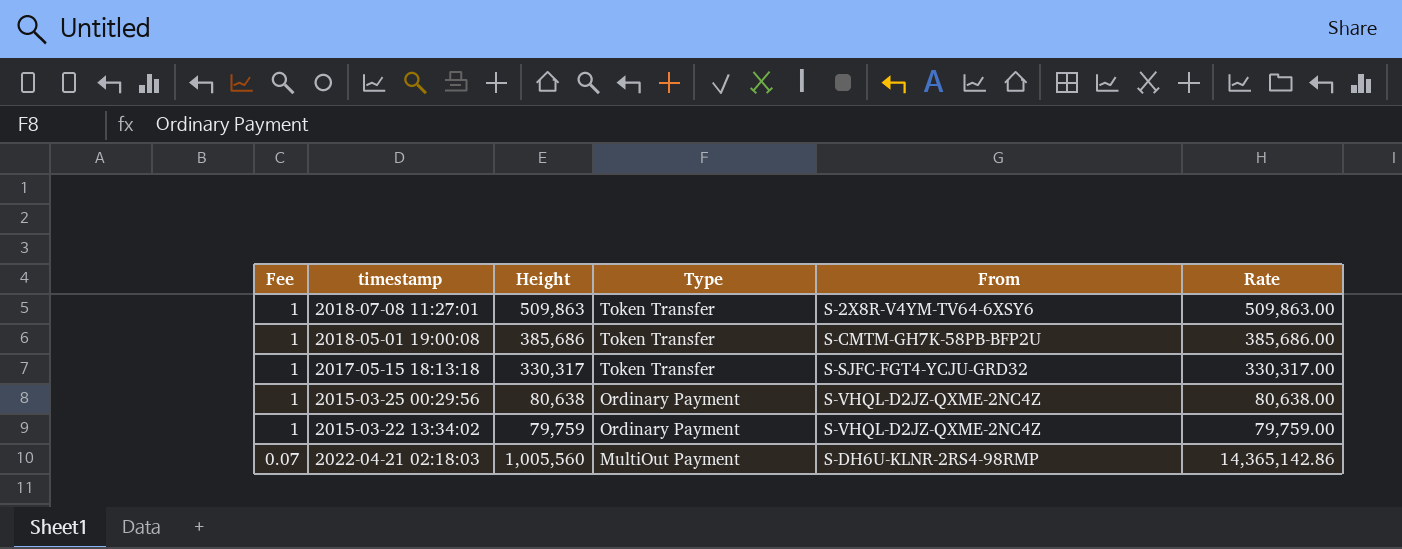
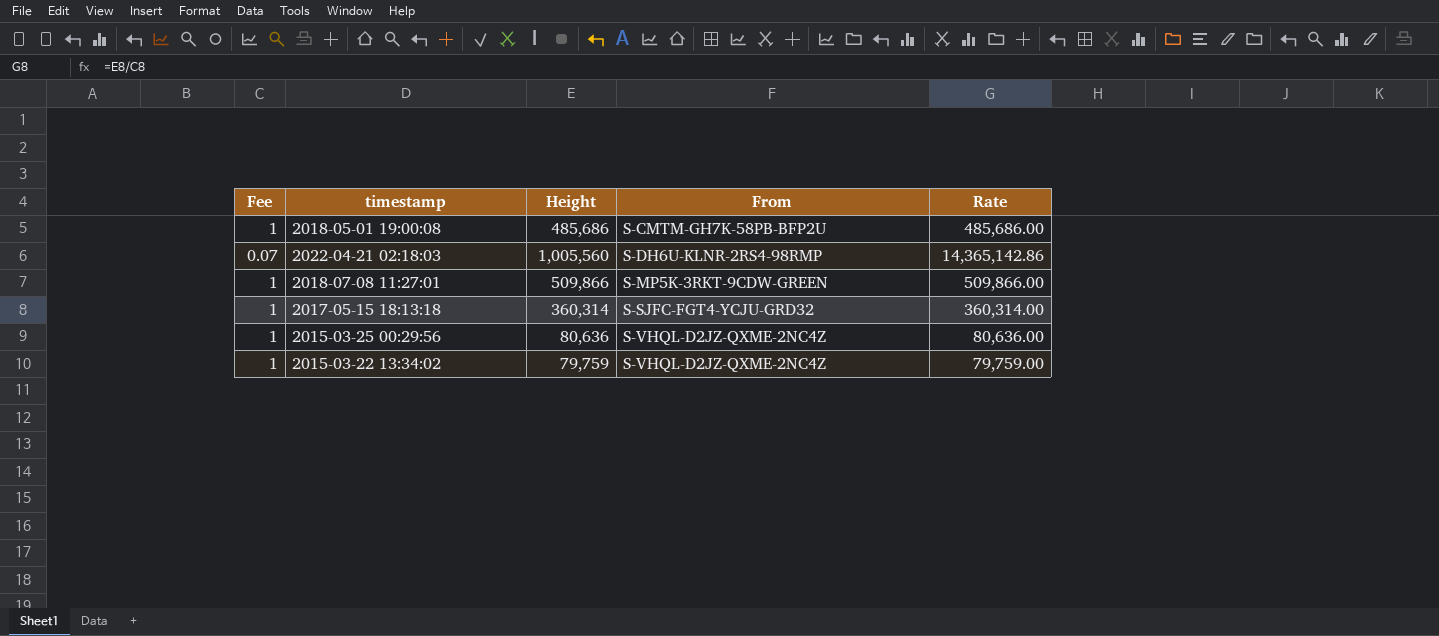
row order: Fee descending -> From ascending
column Type | position: 4 -> none
2018-05-01 19:00:08 | Height: 385,686 -> 485,686
2018-05-01 19:00:08 | Rate: 385,686.00 -> 485,686.00
2018-07-08 11:27:01 | Height: 509,863 -> 509,866
2018-07-08 11:27:01 | From: S-2X8R-V4YM-TV64-6XSY6 -> S-MP5K-3RKT-9CDW-GREEN
2018-07-08 11:27:01 | Rate: 509,863.00 -> 509,866.00
2017-05-15 18:13:18 | Height: 330,317 -> 360,314
2017-05-15 18:13:18 | Rate: 330,317.00 -> 360,314.00
2015-03-25 00:29:56 | Height: 80,638 -> 80,636
2015-03-25 00:29:56 | Rate: 80,638.00 -> 80,636.00

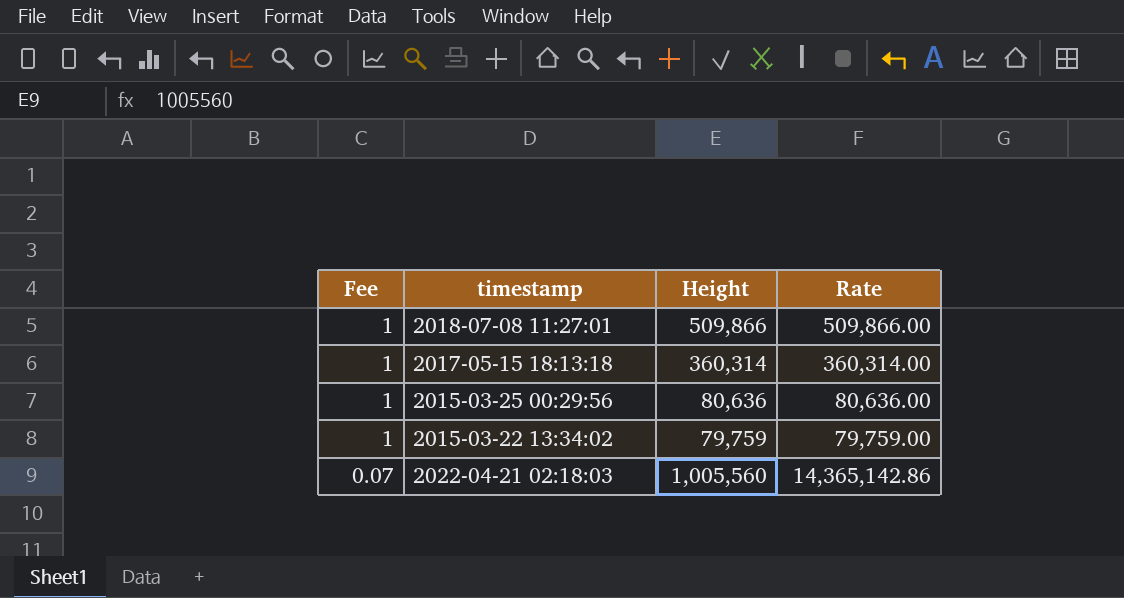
row order: From ascending -> Fee descending
column From | position: 4 -> none
row 2018-05-01 19:00:08: 1 | 485,686 | S-CMTM-GH7K-58PB-BFP2U | 485,686.00 -> none

